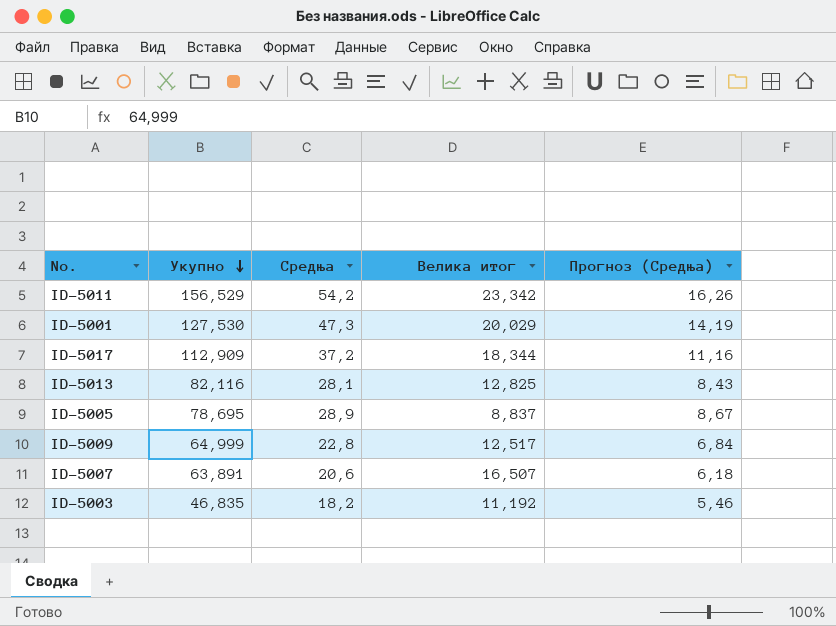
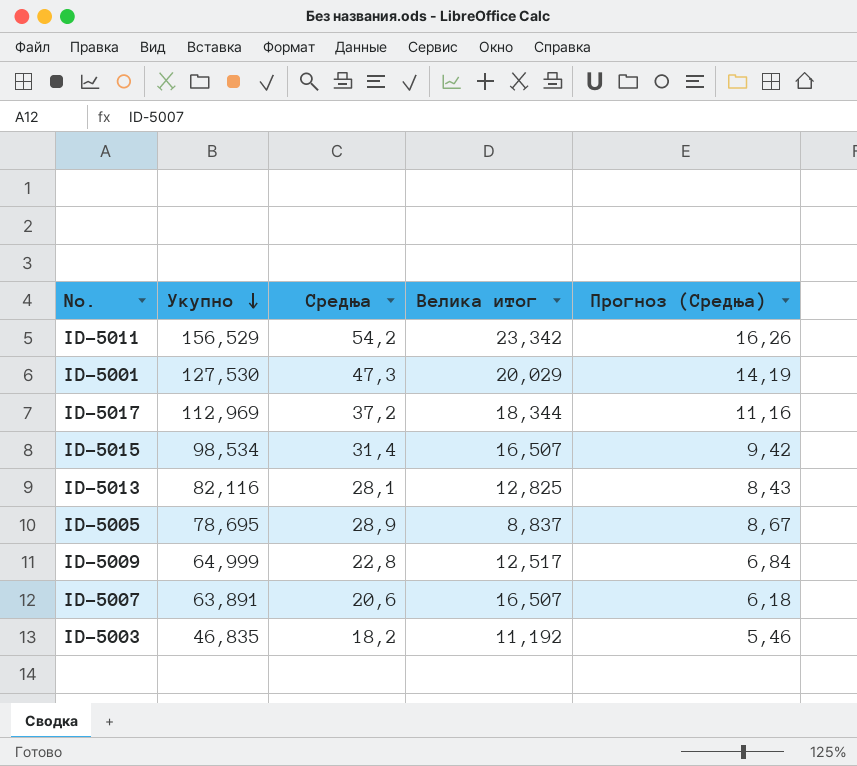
ID-5017 | Укупно: 112,909 -> 112,969
row ID-5015: none -> 98,534 | 31,4 | 16,507 | 9,42

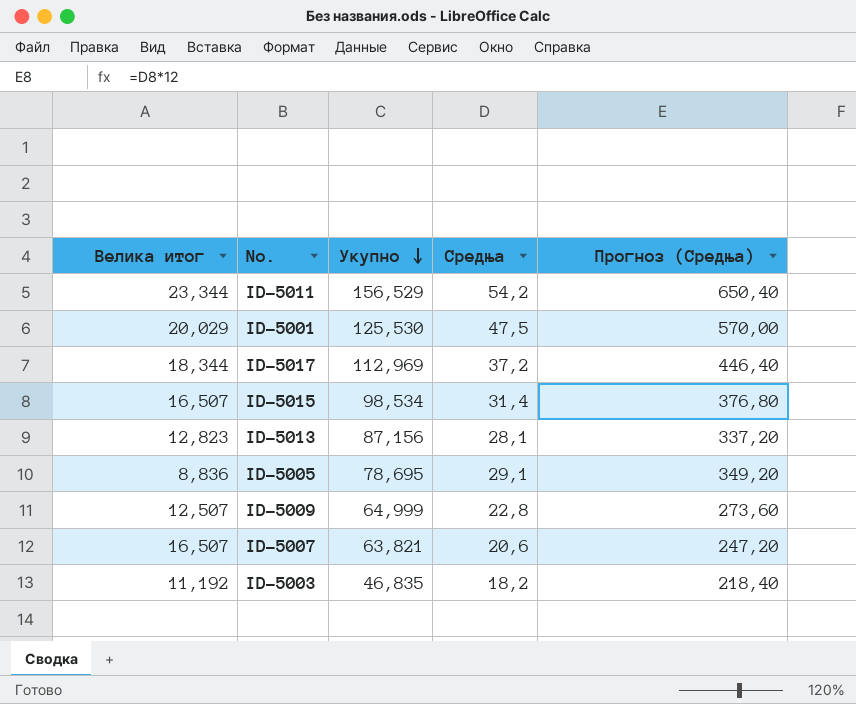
column Велика итог | position: 4 -> 1
column Прогноз (Средња) | formula: [Средња] * 0,3 -> [Средња] * 12
ID-5011 | Велика итог: 23,342 -> 23,344
ID-5001 | Укупно: 127,530 -> 125,530
ID-5001 | Средња: 47,3 -> 47,5
ID-5013 | Велика итог: 12,825 -> 12,823
ID-5013 | Укупно: 82,116 -> 87,156
ID-5005 | Велика итог: 8,837 -> 8,836
ID-5005 | Средња: 28,9 -> 29,1
ID-5009 | Велика итог: 12,517 -> 12,507
ID-5007 | Укупно: 63,891 -> 63,821

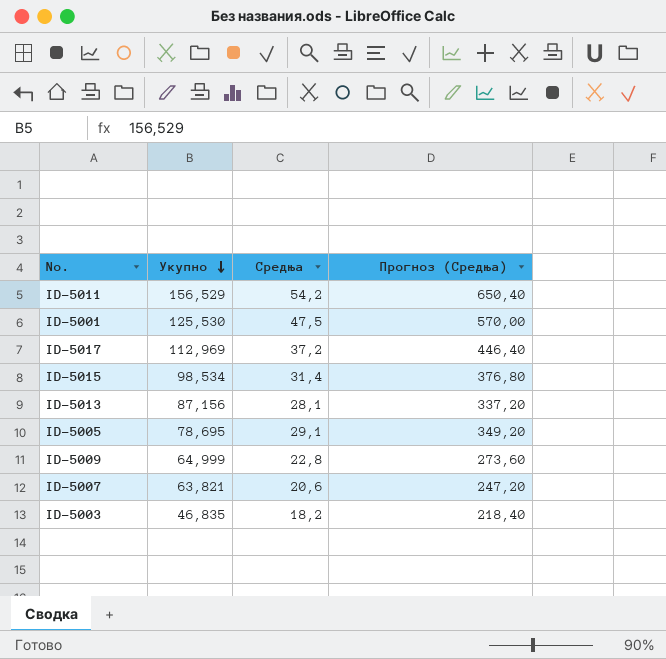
column Велика итог | position: 1 -> none

